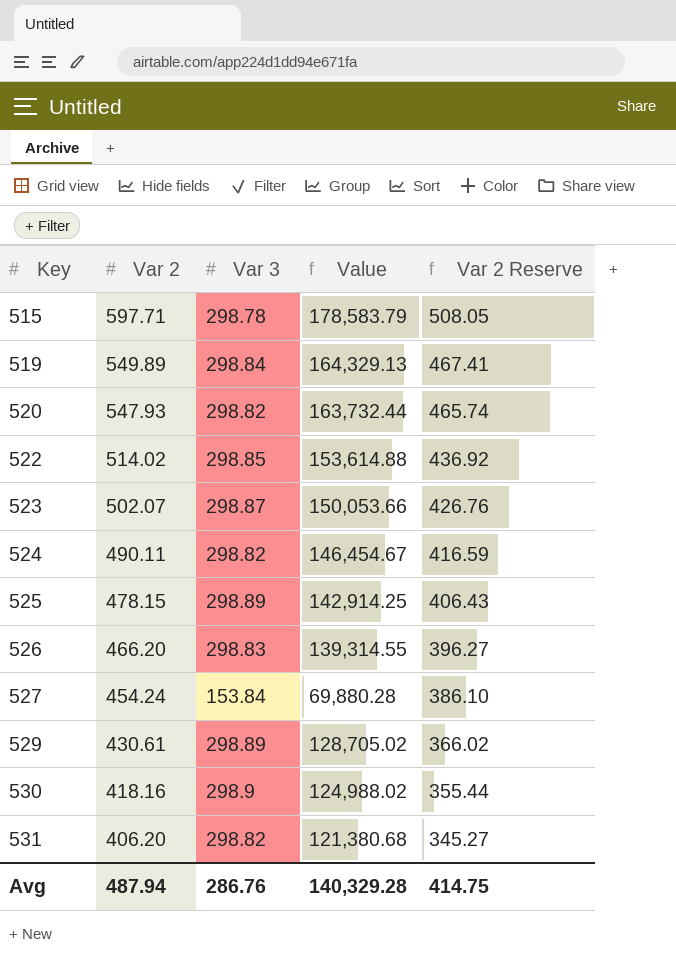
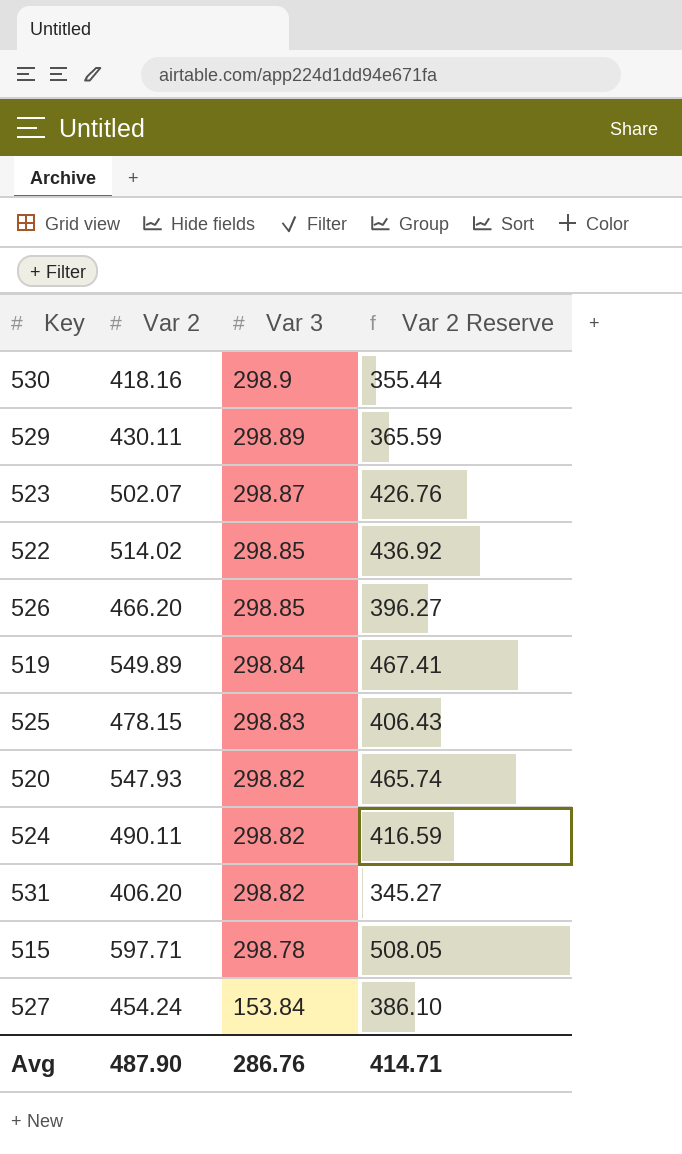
row order: Key ascending -> Var 3 descending
column Value | formula: [Var 2] * [Var 3] -> none
529 | Var 2: 430.61 -> 430.11
529 | Var 2 Reserve: 366.02 -> 365.59
526 | Var 3: 298.83 -> 298.85
525 | Var 3: 298.89 -> 298.83
Avg | Var 2: 487.94 -> 487.90
Avg | Var 2 Reserve: 414.75 -> 414.71

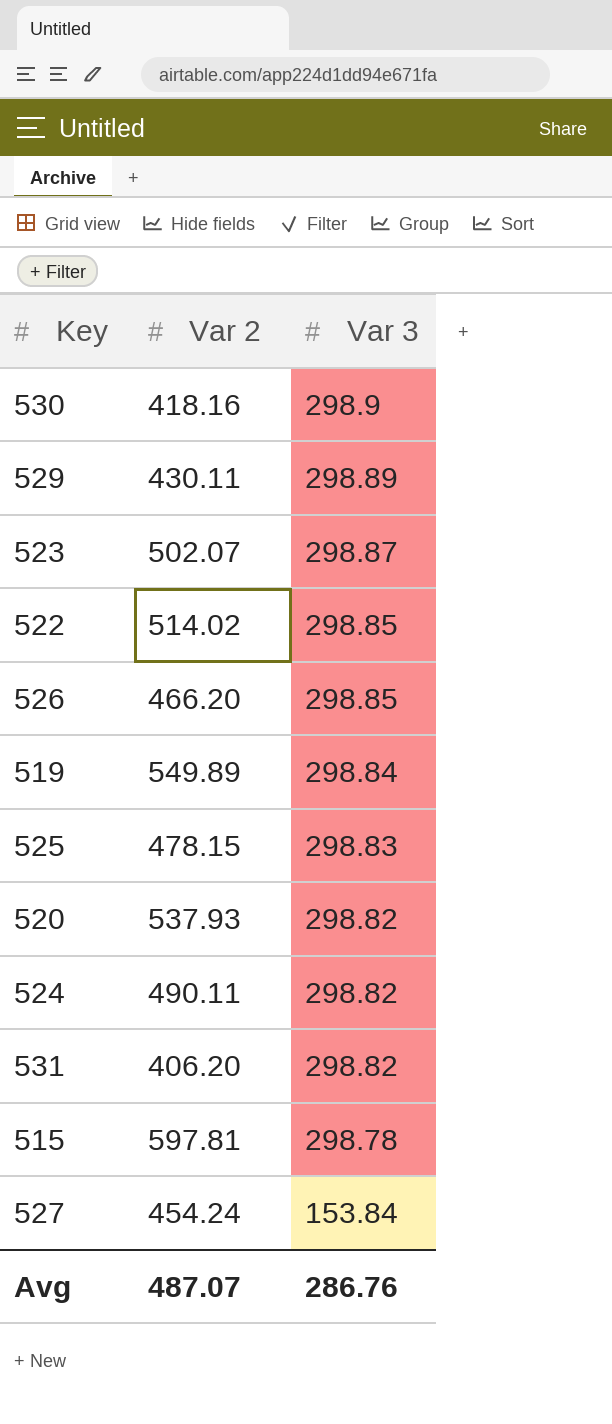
column Var 2 Reserve | formula: [Var 2] * 0.85 -> none
520 | Var 2: 547.93 -> 537.93
515 | Var 2: 597.71 -> 597.81
Avg | Var 2: 487.90 -> 487.07

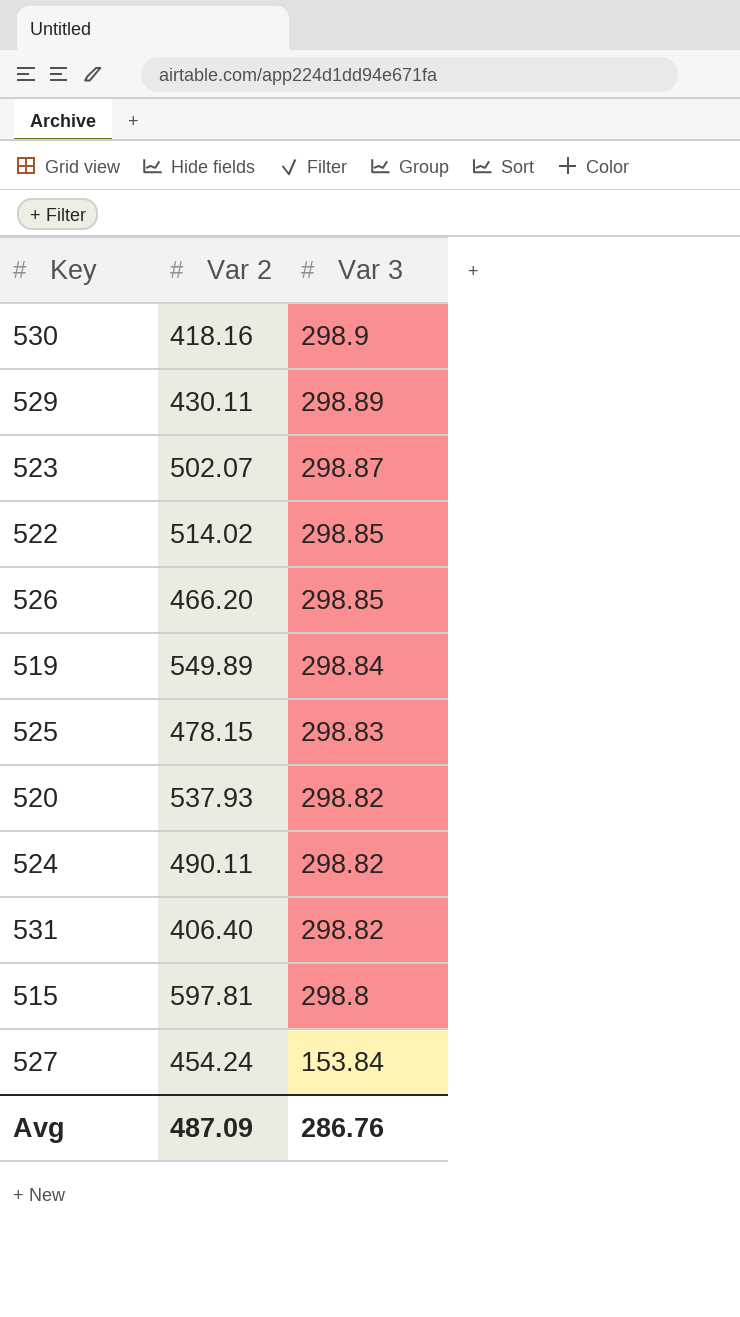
531 | Var 2: 406.20 -> 406.40
515 | Var 3: 298.78 -> 298.8
Avg | Var 2: 487.07 -> 487.09

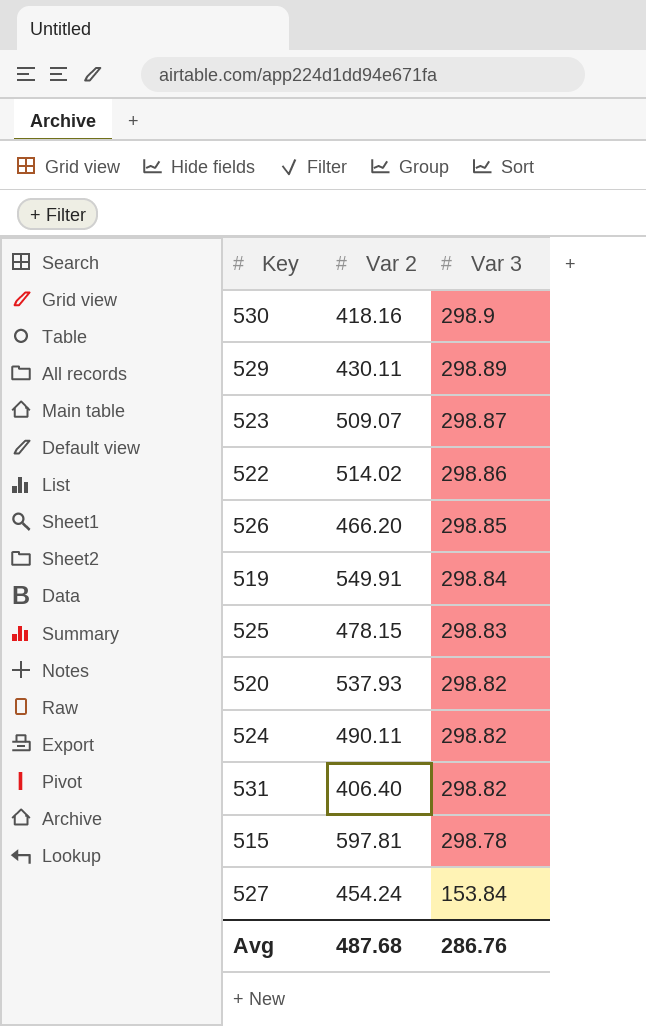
523 | Var 2: 502.07 -> 509.07
522 | Var 3: 298.85 -> 298.86
519 | Var 2: 549.89 -> 549.91
515 | Var 3: 298.8 -> 298.78
Avg | Var 2: 487.09 -> 487.68

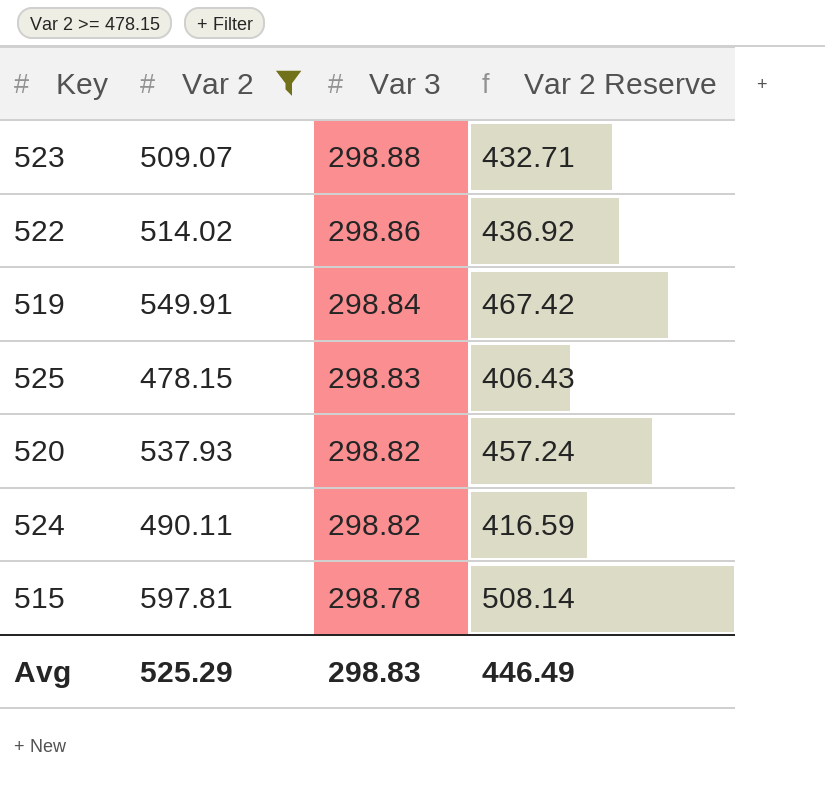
filter: none -> Var 2 >= 478.15
column Var 2 Reserve | formula: none -> [Var 2] * 0.85
523 | Var 3: 298.87 -> 298.88
Avg | Var 2: 487.68 -> 525.29
Avg | Var 3: 286.76 -> 298.83

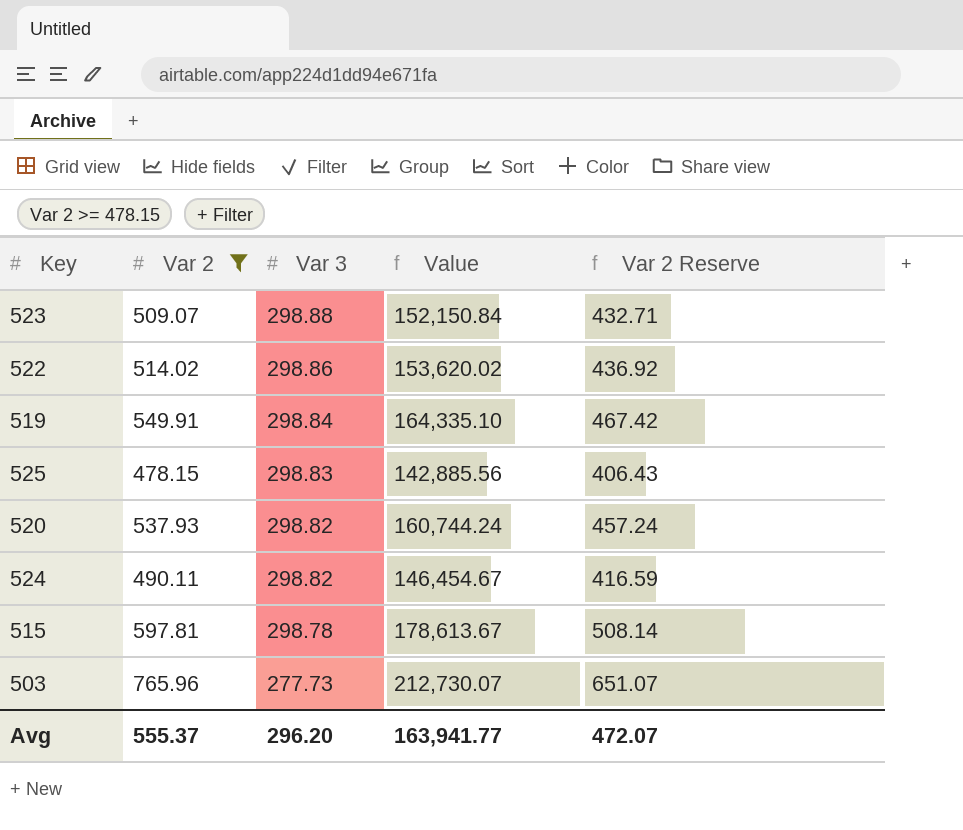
column Value | formula: none -> [Var 2] * [Var 3]
row 503: none -> 765.96 | 277.73 | 212,730.07 | 651.07
Avg | Var 2: 525.29 -> 555.37
Avg | Var 3: 298.83 -> 296.20
Avg | Var 2 Reserve: 446.49 -> 472.07

